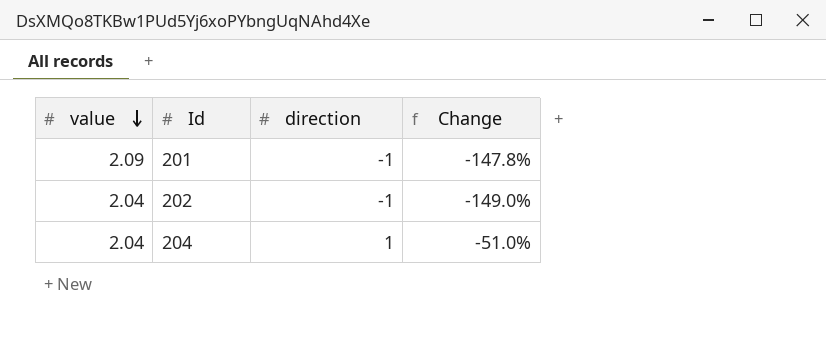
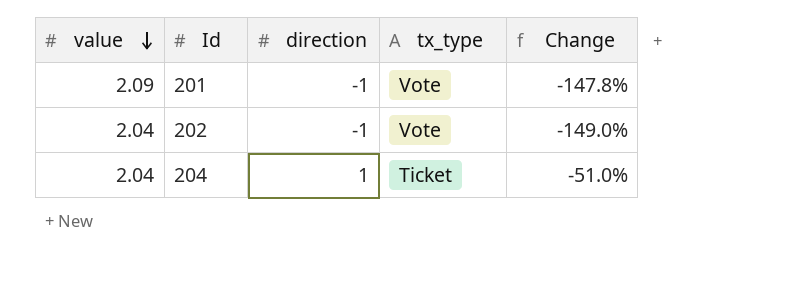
column tx_type | position: none -> 4

